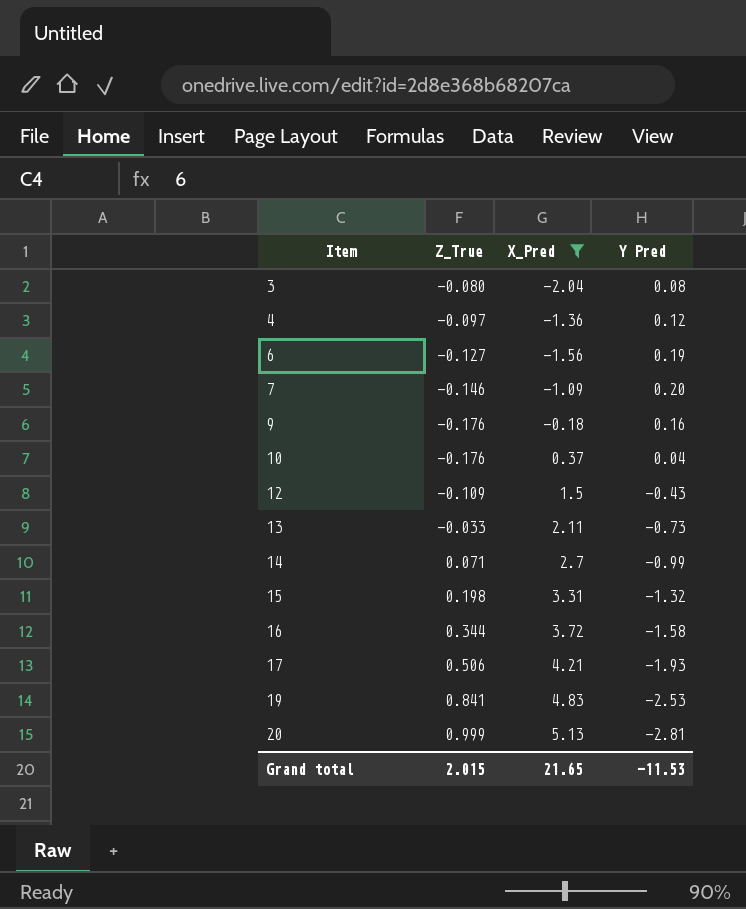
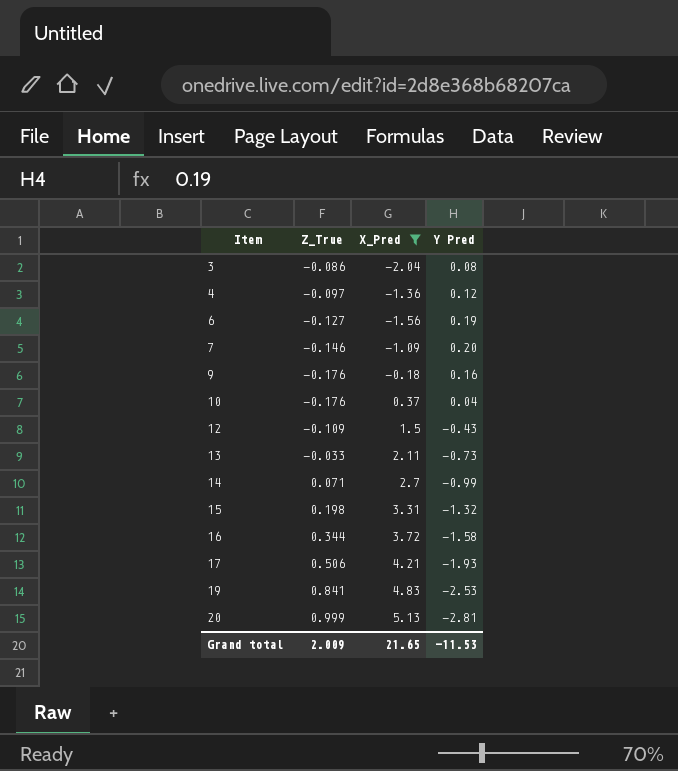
3 | Z_True: -0.080 -> -0.086
Grand total | Z_True: 2.015 -> 2.009

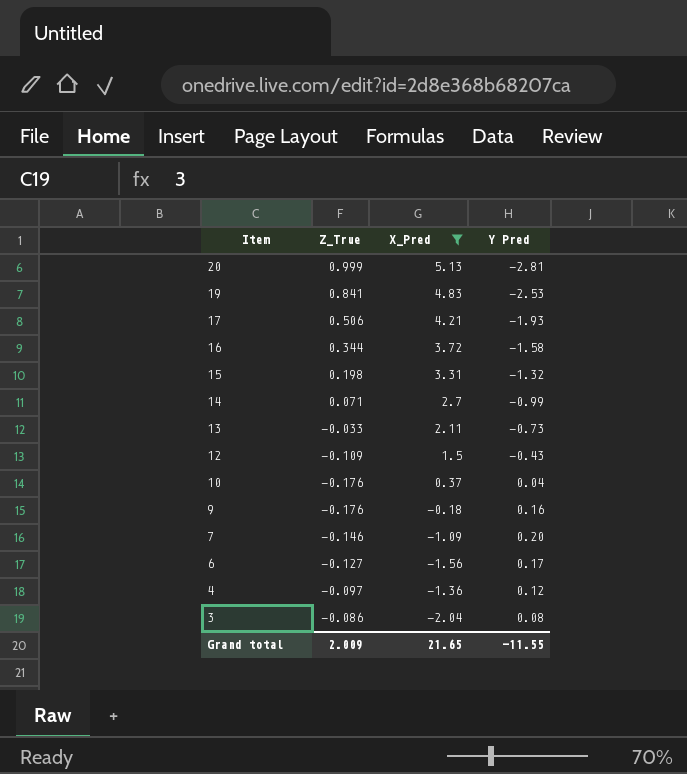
row order: Item ascending -> Item descending
6 | Y Pred: 0.19 -> 0.17
Grand total | Y Pred: -11.53 -> -11.55

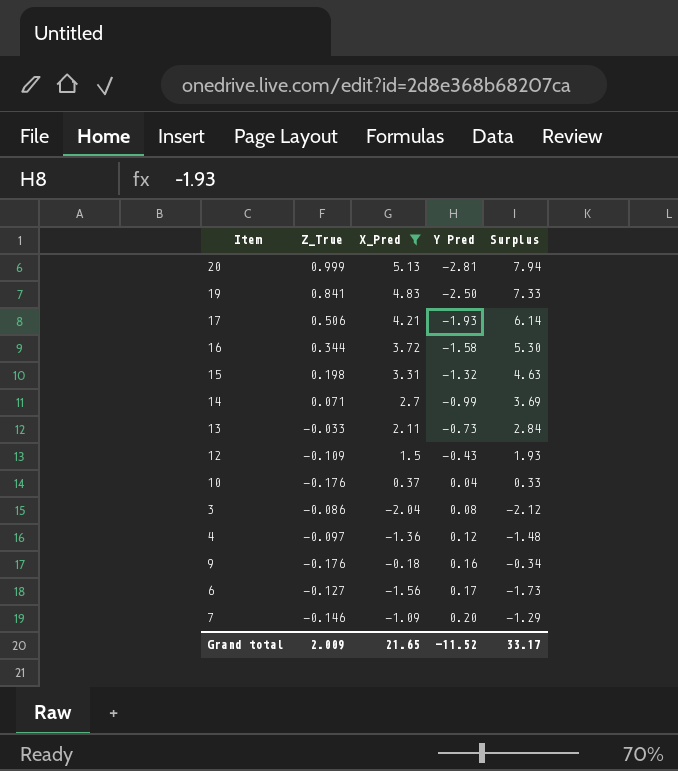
row order: Item descending -> Y Pred ascending
column Surplus | formula: none -> [X_Pred] - [Y Pred]
19 | Y Pred: -2.53 -> -2.50
Grand total | Y Pred: -11.55 -> -11.52

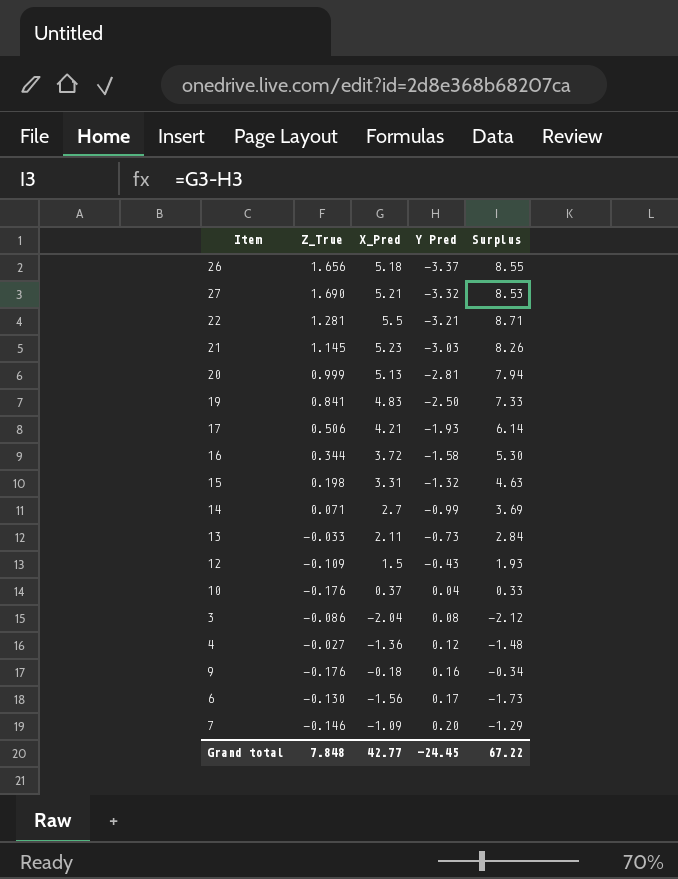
filter: X_Pred <= 5.13 -> none
4 | Z_True: -0.097 -> -0.027
6 | Z_True: -0.127 -> -0.130
Grand total | Z_True: 2.009 -> 7.848
Grand total | X_Pred: 21.65 -> 42.77
Grand total | Y Pred: -11.52 -> -24.45
Grand total | Surplus: 33.17 -> 67.22

